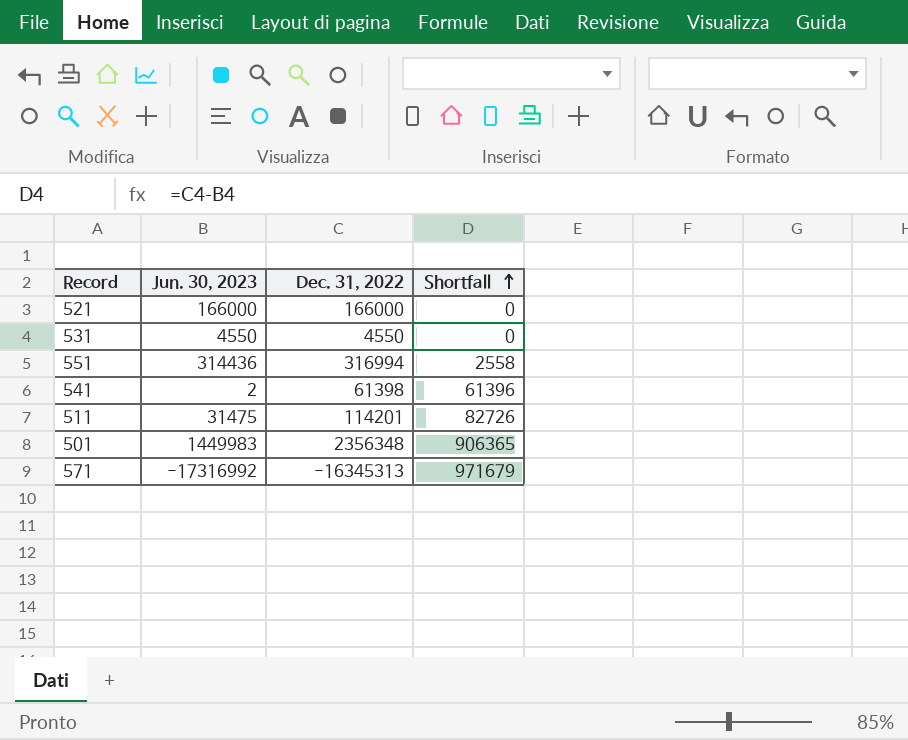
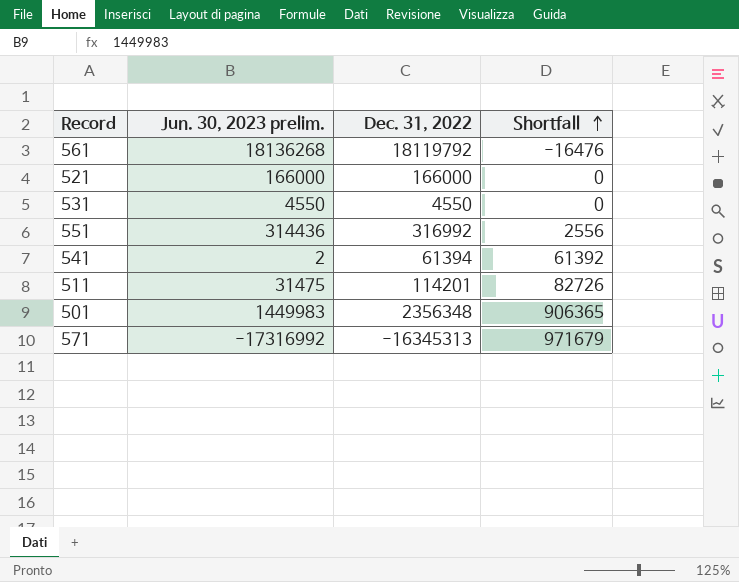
column name: Jun. 30, 2023 -> Jun. 30, 2023 prelim.
row 561: none -> 18136268 | 18119792 | -16476
551 | Dec. 31, 2022: 316994 -> 316992
551 | Shortfall: 2558 -> 2556
541 | Dec. 31, 2022: 61398 -> 61394
541 | Shortfall: 61396 -> 61392

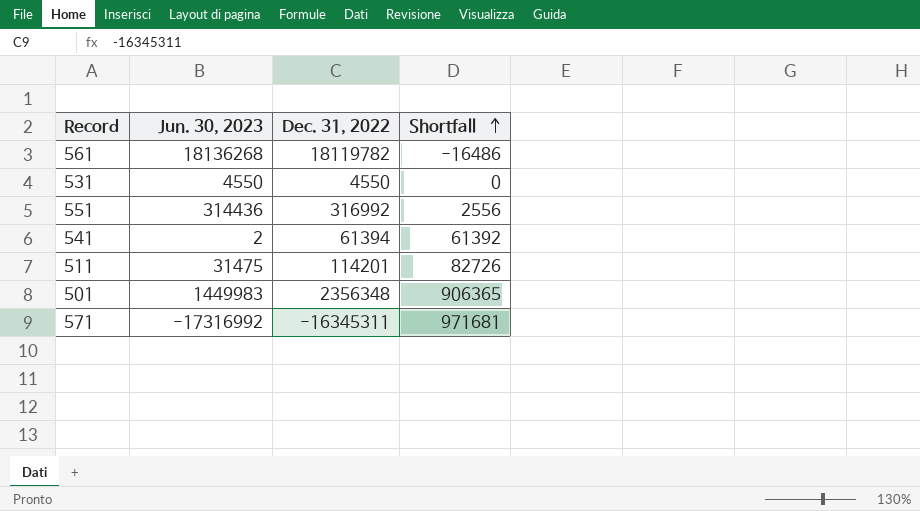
column name: Jun. 30, 2023 prelim. -> Jun. 30, 2023
row 521: 166000 | 166000 | 0 -> none
561 | Dec. 31, 2022: 18119792 -> 18119782
561 | Shortfall: -16476 -> -16486
571 | Dec. 31, 2022: -16345313 -> -16345311
571 | Shortfall: 971679 -> 971681

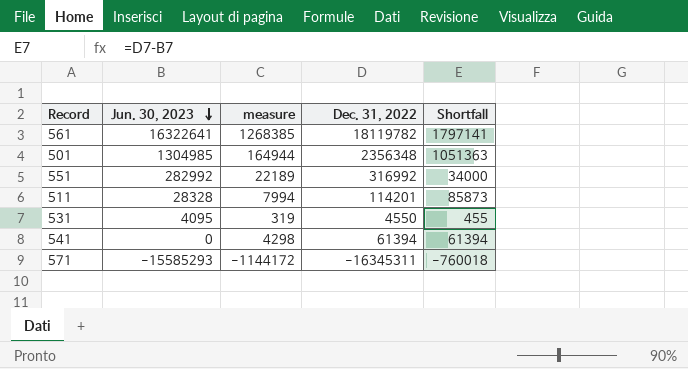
row order: Shortfall ascending -> Jun. 30, 2023 descending
column measure | formula: none -> [Dec. 31, 2022] * 0.07
561 | Jun. 30, 2023: 18136268 -> 16322641
561 | Shortfall: -16486 -> 1797141
501 | Jun. 30, 2023: 1449983 -> 1304985
501 | Shortfall: 906365 -> 1051363
551 | Jun. 30, 2023: 314436 -> 282992
551 | Shortfall: 2556 -> 34000
511 | Jun. 30, 2023: 31475 -> 28328
511 | Shortfall: 82726 -> 85873
531 | Jun. 30, 2023: 4550 -> 4095
531 | Shortfall: 0 -> 455
541 | Jun. 30, 2023: 2 -> 0
541 | Shortfall: 61392 -> 61394
571 | Jun. 30, 2023: -17316992 -> -15585293
571 | Shortfall: 971681 -> -760018

